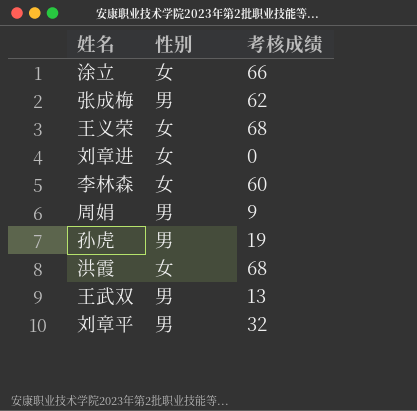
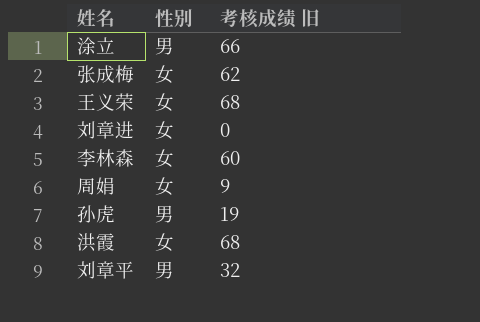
column name: 考核成绩 -> 考核成绩 旧
row 王武双: 男 | 13 -> none
涂立 | 性别: 女 -> 男
张成梅 | 性别: 男 -> 女
周娟 | 性别: 男 -> 女

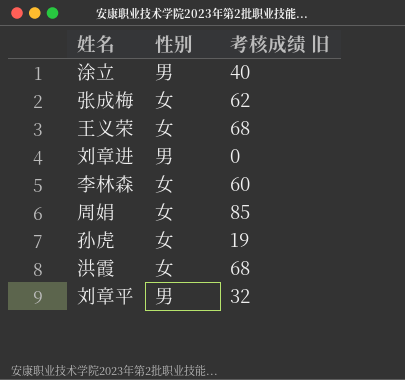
涂立 | 考核成绩 旧: 66 -> 40
刘章进 | 性别: 女 -> 男
周娟 | 考核成绩 旧: 9 -> 85
孙虎 | 性别: 男 -> 女

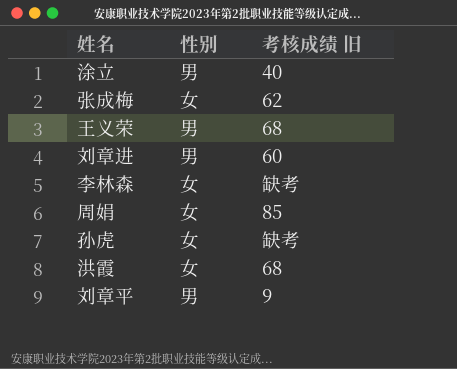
王义荣 | 性别: 女 -> 男
刘章进 | 考核成绩 旧: 0 -> 60
李林森 | 考核成绩 旧: 60 -> 缺考
孙虎 | 考核成绩 旧: 19 -> 缺考
刘章平 | 考核成绩 旧: 32 -> 9

